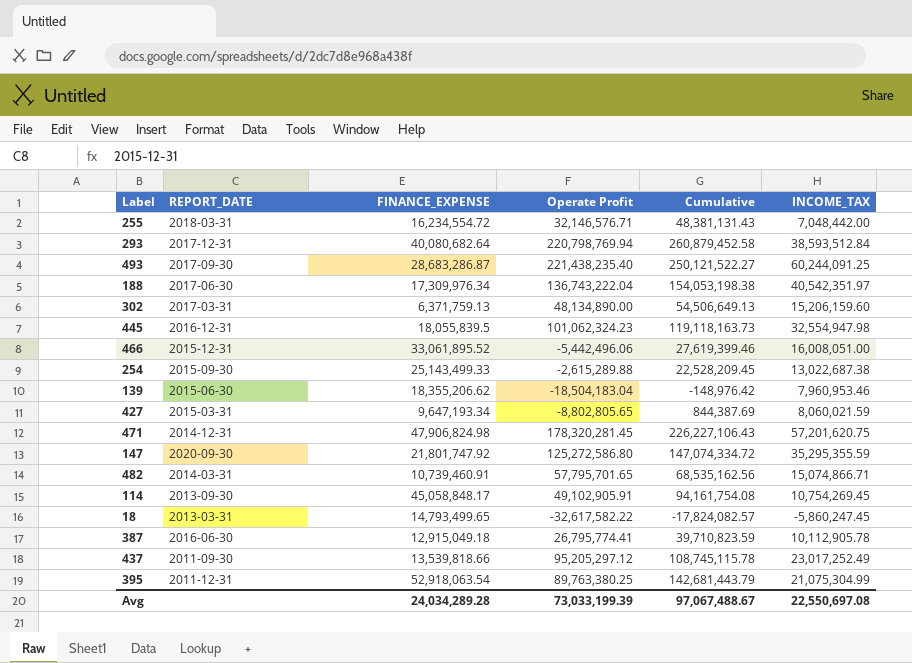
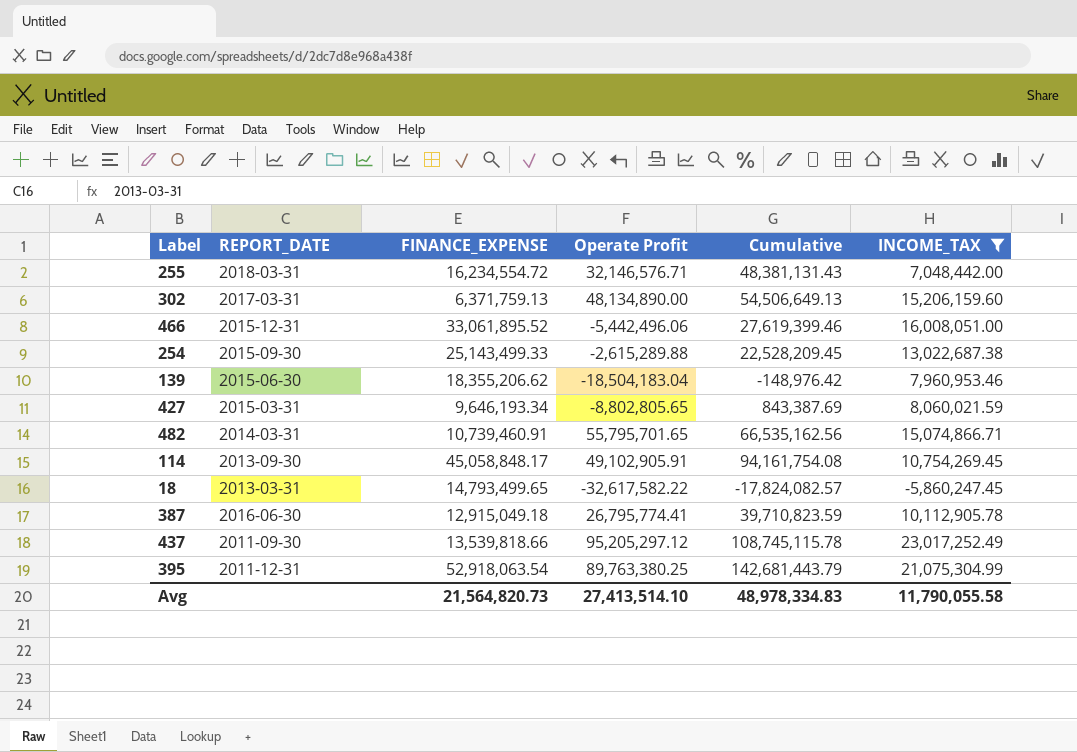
filter: none -> INCOME_TAX <= 23,017,252.49
427 | FINANCE_EXPENSE: 9,647,193.34 -> 9,646,193.34
427 | Cumulative: 844,387.69 -> 843,387.69
482 | Operate Profit: 57,795,701.65 -> 55,795,701.65
482 | Cumulative: 68,535,162.56 -> 66,535,162.56
Avg | FINANCE_EXPENSE: 24,034,289.28 -> 21,564,820.73
Avg | Operate Profit: 73,033,199.39 -> 27,413,514.10
Avg | Cumulative: 97,067,488.67 -> 48,978,334.83
Avg | INCOME_TAX: 22,550,697.08 -> 11,790,055.58

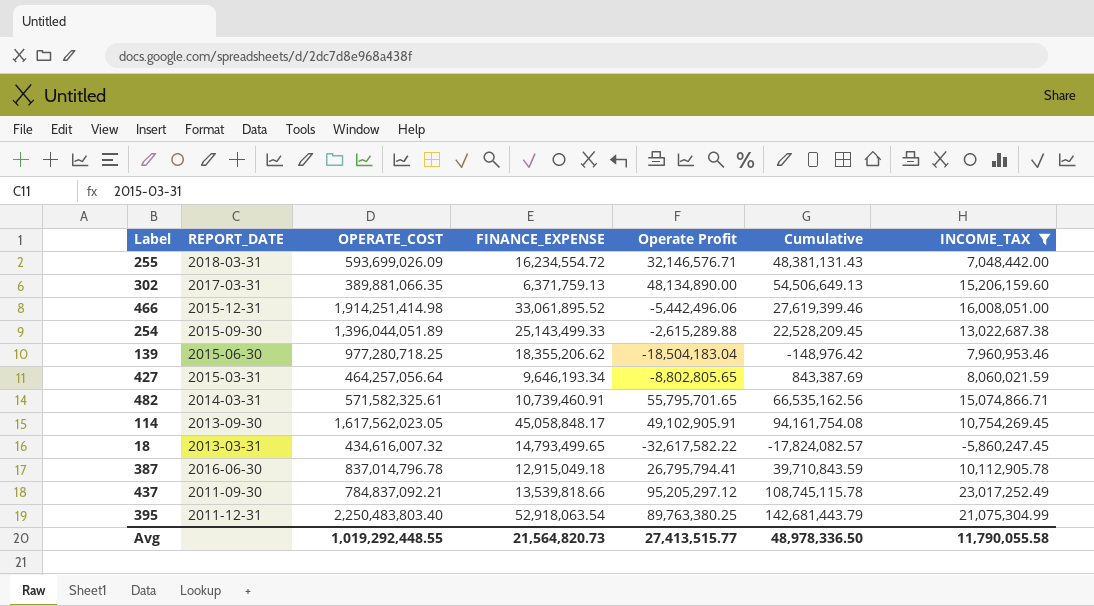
column OPERATE_COST | position: none -> 3
387 | Operate Profit: 26,795,774.41 -> 26,795,794.41
387 | Cumulative: 39,710,823.59 -> 39,710,843.59
Avg | Operate Profit: 27,413,514.10 -> 27,413,515.77
Avg | Cumulative: 48,978,334.83 -> 48,978,336.50

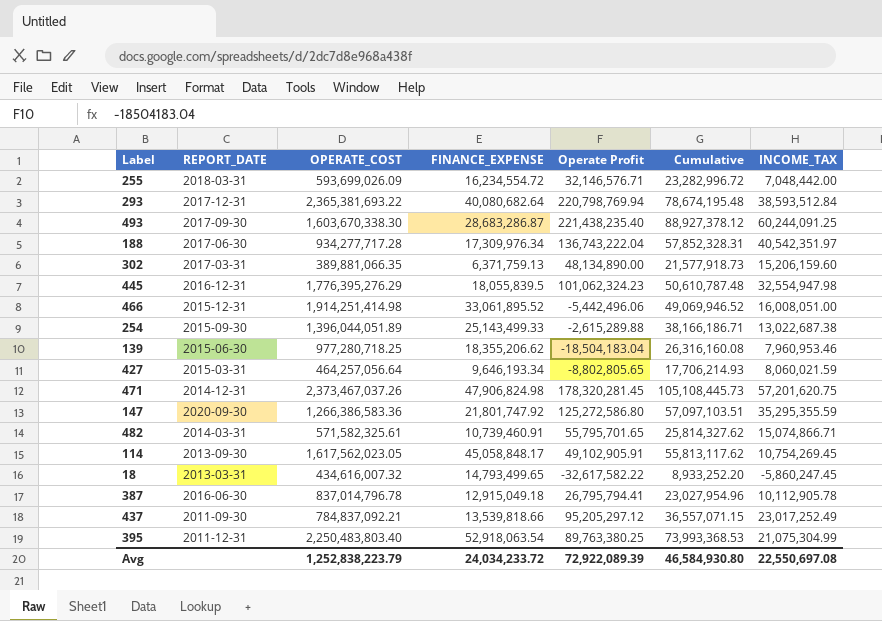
filter: INCOME_TAX <= 23,017,252.49 -> none
column Cumulative | formula: [FINANCE_EXPENSE] + [Operate Profit] -> [FINANCE_EXPENSE] + [INCOME_TAX]
Avg | OPERATE_COST: 1,019,292,448.55 -> 1,252,838,223.79
Avg | FINANCE_EXPENSE: 21,564,820.73 -> 24,034,233.72
Avg | Operate Profit: 27,413,515.77 -> 72,922,089.39
Avg | Cumulative: 48,978,336.50 -> 46,584,930.80
Avg | INCOME_TAX: 11,790,055.58 -> 22,550,697.08

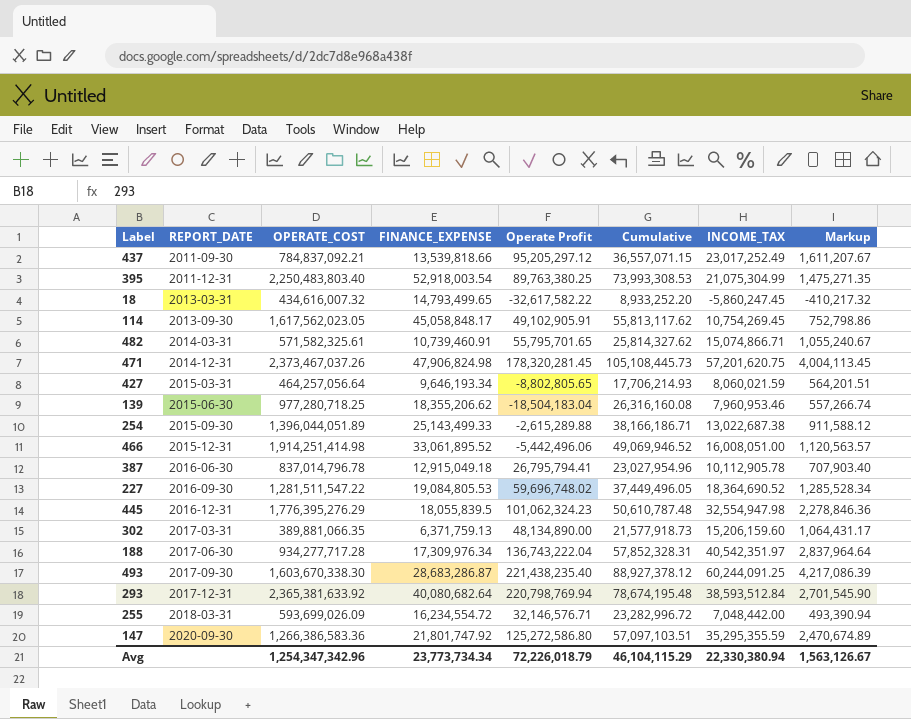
row order: none -> REPORT_DATE ascending
column Markup | formula: none -> [INCOME_TAX] * 0.07
395 | FINANCE_EXPENSE: 52,918,063.54 -> 52,918,003.54
395 | Cumulative: 73,993,368.53 -> 73,993,308.53
row 227: none -> 2016-09-30 | 1,281,511,547.22 | 19,084,805.53 | 59,696,748.02 | 37,449,496.05 | 18,364,690.52 | 1,285,528.34
293 | OPERATE_COST: 2,365,381,693.22 -> 2,365,381,633.92
Avg | OPERATE_COST: 1,252,838,223.79 -> 1,254,347,342.96
Avg | FINANCE_EXPENSE: 24,034,233.72 -> 23,773,734.34
Avg | Operate Profit: 72,922,089.39 -> 72,226,018.79
Avg | Cumulative: 46,584,930.80 -> 46,104,115.29
Avg | INCOME_TAX: 22,550,697.08 -> 22,330,380.94

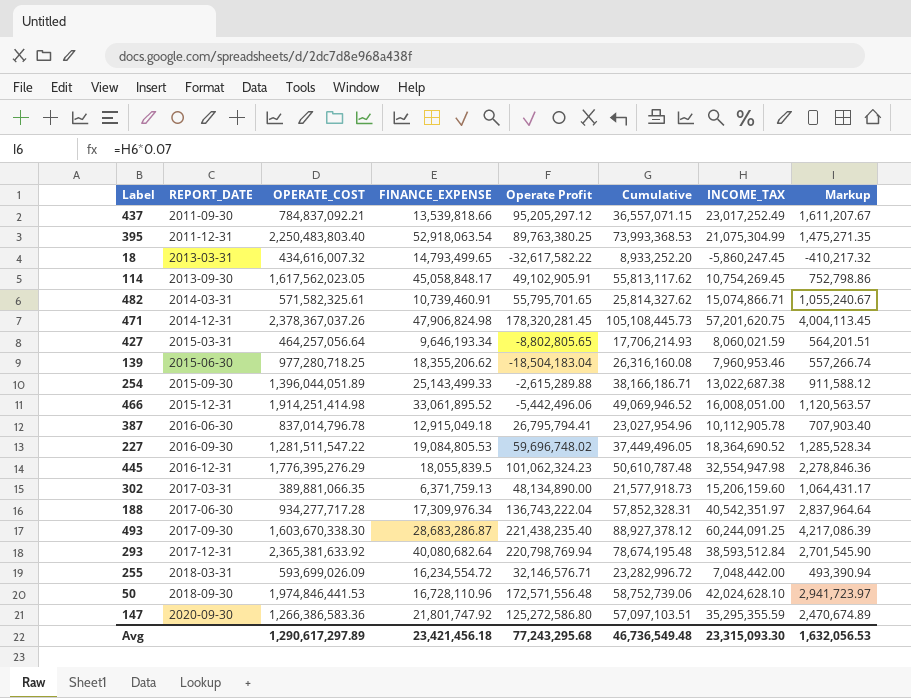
395 | FINANCE_EXPENSE: 52,918,003.54 -> 52,918,063.54
395 | Cumulative: 73,993,308.53 -> 73,993,368.53
471 | OPERATE_COST: 2,373,467,037.26 -> 2,378,367,037.26
row 50: none -> 2018-09-30 | 1,974,846,441.53 | 16,728,110.96 | 172,571,556.48 | 58,752,739.06 | 42,024,628.10 | 2,941,723.97
Avg | OPERATE_COST: 1,254,347,342.96 -> 1,290,617,297.89
Avg | FINANCE_EXPENSE: 23,773,734.34 -> 23,421,456.18
Avg | Operate Profit: 72,226,018.79 -> 77,243,295.68
Avg | Cumulative: 46,104,115.29 -> 46,736,549.48
Avg | INCOME_TAX: 22,330,380.94 -> 23,315,093.30
Avg | Markup: 1,563,126.67 -> 1,632,056.53

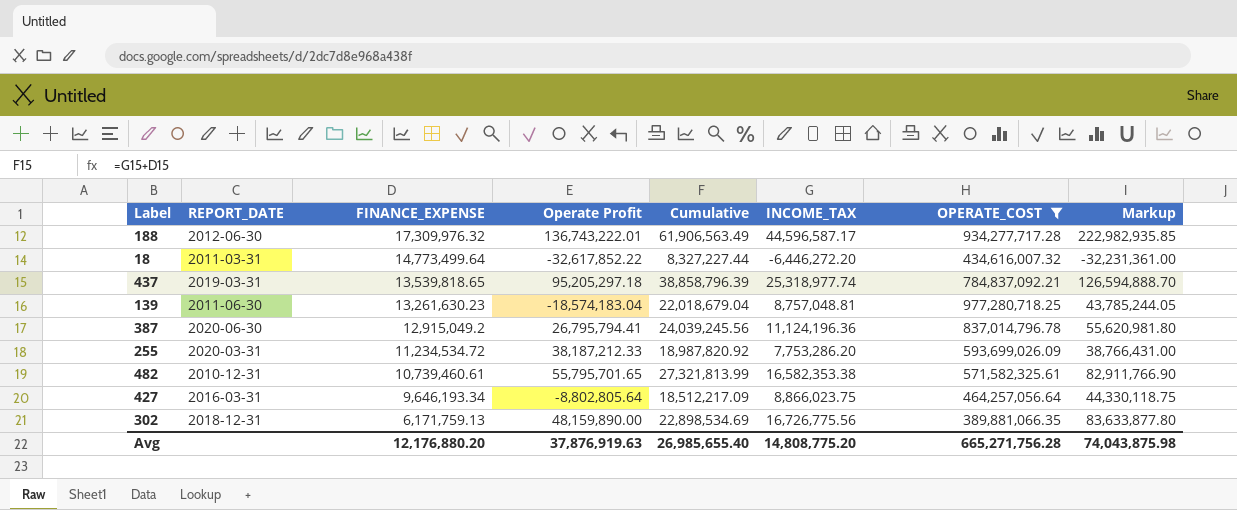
filter: none -> OPERATE_COST <= 977,280,718.25
row order: REPORT_DATE ascending -> FINANCE_EXPENSE descending
column OPERATE_COST | position: 3 -> 7
column Markup | formula: [INCOME_TAX] * 0.07 -> [INCOME_TAX] * 5
188 | REPORT_DATE: 2017-06-30 -> 2012-06-30
188 | FINANCE_EXPENSE: 17,309,976.34 -> 17,309,976.32
188 | Operate Profit: 136,743,222.04 -> 136,743,222.01
188 | Cumulative: 57,852,328.31 -> 61,906,563.49
188 | INCOME_TAX: 40,542,351.97 -> 44,596,587.17
18 | REPORT_DATE: 2013-03-31 -> 2011-03-31
18 | FINANCE_EXPENSE: 14,793,499.65 -> 14,773,499.64
18 | Operate Profit: -32,617,582.22 -> -32,617,852.22
18 | Cumulative: 8,933,252.20 -> 8,327,227.44
18 | INCOME_TAX: -5,860,247.45 -> -6,446,272.20
437 | REPORT_DATE: 2011-09-30 -> 2019-03-31
437 | FINANCE_EXPENSE: 13,539,818.66 -> 13,539,818.65
437 | Operate Profit: 95,205,297.12 -> 95,205,297.18
437 | Cumulative: 36,557,071.15 -> 38,858,796.39
437 | INCOME_TAX: 23,017,252.49 -> 25,318,977.74
139 | REPORT_DATE: 2015-06-30 -> 2011-06-30
139 | FINANCE_EXPENSE: 18,355,206.62 -> 13,261,630.23
139 | Operate Profit: -18,504,183.04 -> -18,574,183.04
139 | Cumulative: 26,316,160.08 -> 22,018,679.04
139 | INCOME_TAX: 7,960,953.46 -> 8,757,048.81
387 | REPORT_DATE: 2016-06-30 -> 2020-06-30
387 | FINANCE_EXPENSE: 12,915,049.18 -> 12,915,049.2
387 | Cumulative: 23,027,954.96 -> 24,039,245.56
387 | INCOME_TAX: 10,112,905.78 -> 11,124,196.36
255 | REPORT_DATE: 2018-03-31 -> 2020-03-31
255 | FINANCE_EXPENSE: 16,234,554.72 -> 11,234,534.72
255 | Operate Profit: 32,146,576.71 -> 38,187,212.33
255 | Cumulative: 23,282,996.72 -> 18,987,820.92
255 | INCOME_TAX: 7,048,442.00 -> 7,753,286.20
482 | REPORT_DATE: 2014-03-31 -> 2010-12-31
482 | FINANCE_EXPENSE: 10,739,460.91 -> 10,739,460.61
482 | Cumulative: 25,814,327.62 -> 27,321,813.99
482 | INCOME_TAX: 15,074,866.71 -> 16,582,353.38
427 | REPORT_DATE: 2015-03-31 -> 2016-03-31
427 | Operate Profit: -8,802,805.65 -> -8,802,805.64
427 | Cumulative: 17,706,214.93 -> 18,512,217.09
427 | INCOME_TAX: 8,060,021.59 -> 8,866,023.75
302 | REPORT_DATE: 2017-03-31 -> 2018-12-31
302 | FINANCE_EXPENSE: 6,371,759.13 -> 6,171,759.13
302 | Operate Profit: 48,134,890.00 -> 48,159,890.00
302 | Cumulative: 21,577,918.73 -> 22,898,534.69
302 | INCOME_TAX: 15,206,159.60 -> 16,726,775.56
Avg | FINANCE_EXPENSE: 23,421,456.18 -> 12,176,880.20
Avg | Operate Profit: 77,243,295.68 -> 37,876,919.63
Avg | Cumulative: 46,736,549.48 -> 26,985,655.40
Avg | INCOME_TAX: 23,315,093.30 -> 14,808,775.20
Avg | OPERATE_COST: 1,290,617,297.89 -> 665,271,756.28
Avg | Markup: 1,632,056.53 -> 74,043,875.98

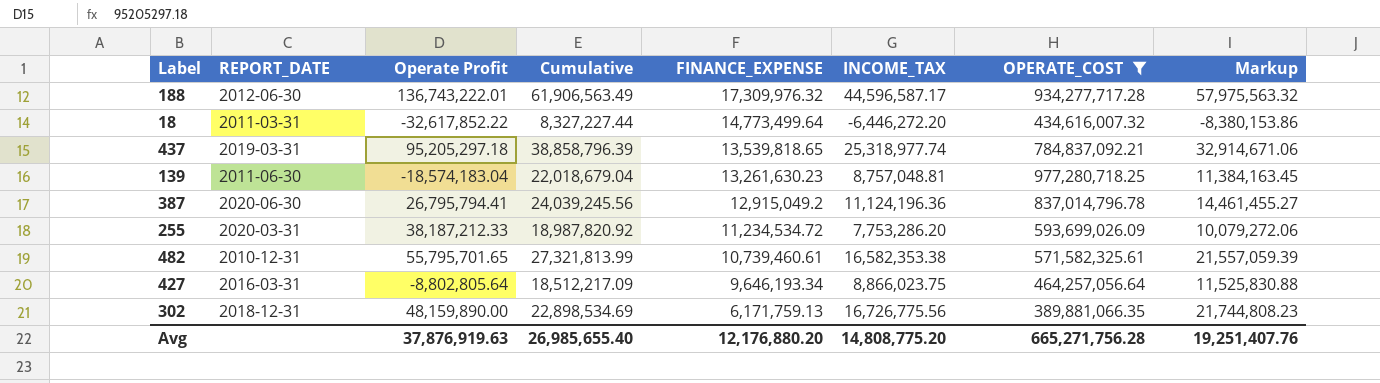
column FINANCE_EXPENSE | position: 3 -> 5
column Markup | formula: [INCOME_TAX] * 5 -> [INCOME_TAX] * 1.3
Avg | Markup: 74,043,875.98 -> 19,251,407.76

